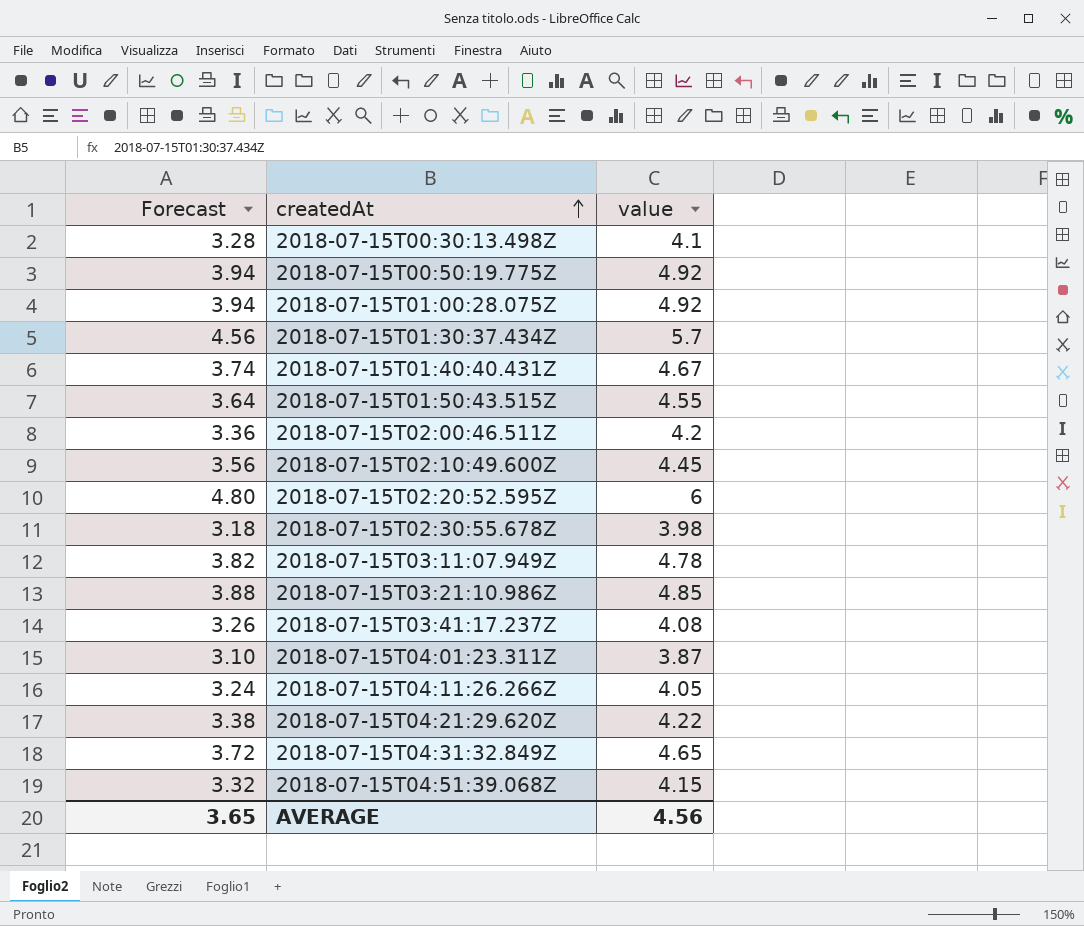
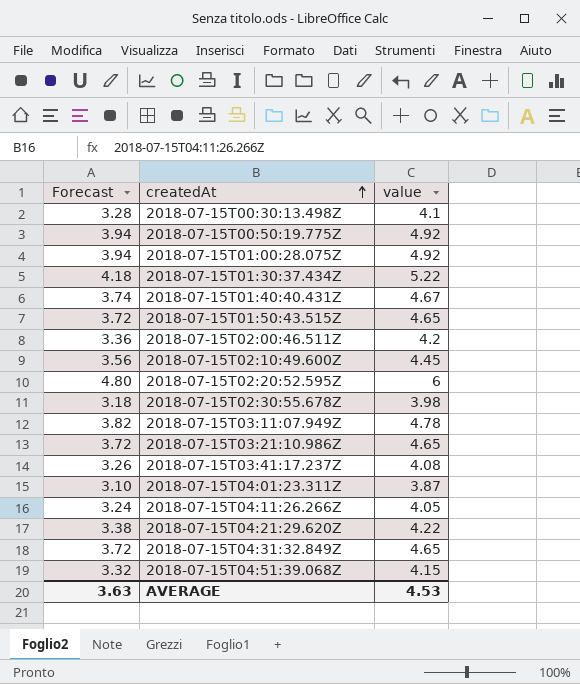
2018-07-15T01:30:37.434Z | Forecast: 4.56 -> 4.18
2018-07-15T01:30:37.434Z | value: 5.7 -> 5.22
2018-07-15T01:50:43.515Z | Forecast: 3.64 -> 3.72
2018-07-15T01:50:43.515Z | value: 4.55 -> 4.65
2018-07-15T03:21:10.986Z | Forecast: 3.88 -> 3.72
2018-07-15T03:21:10.986Z | value: 4.85 -> 4.65
AVERAGE | Forecast: 3.65 -> 3.63
AVERAGE | value: 4.56 -> 4.53

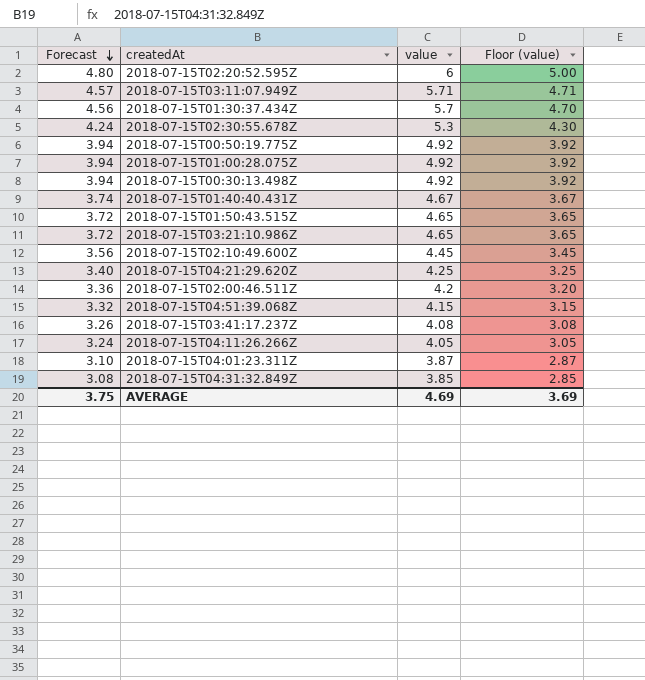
row order: createdAt ascending -> Forecast descending
column Floor (value) | formula: none -> [value] - 1
2018-07-15T03:11:07.949Z | Forecast: 3.82 -> 4.57
2018-07-15T03:11:07.949Z | value: 4.78 -> 5.71
2018-07-15T01:30:37.434Z | Forecast: 4.18 -> 4.56
2018-07-15T01:30:37.434Z | value: 5.22 -> 5.7
2018-07-15T02:30:55.678Z | Forecast: 3.18 -> 4.24
2018-07-15T02:30:55.678Z | value: 3.98 -> 5.3
2018-07-15T00:30:13.498Z | Forecast: 3.28 -> 3.94
2018-07-15T00:30:13.498Z | value: 4.1 -> 4.92
2018-07-15T04:21:29.620Z | Forecast: 3.38 -> 3.40
2018-07-15T04:21:29.620Z | value: 4.22 -> 4.25
2018-07-15T04:31:32.849Z | Forecast: 3.72 -> 3.08
2018-07-15T04:31:32.849Z | value: 4.65 -> 3.85
AVERAGE | Forecast: 3.63 -> 3.75
AVERAGE | value: 4.53 -> 4.69

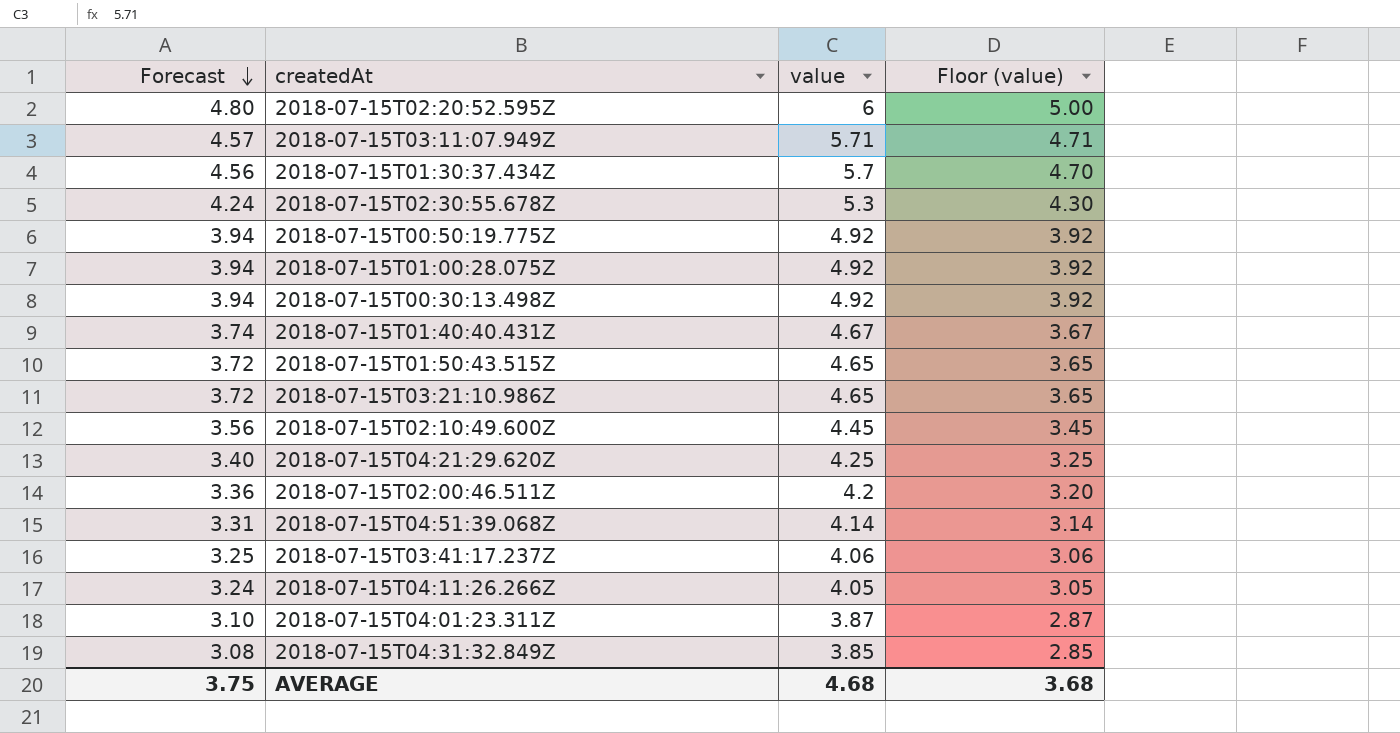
2018-07-15T04:51:39.068Z | Forecast: 3.32 -> 3.31
2018-07-15T04:51:39.068Z | value: 4.15 -> 4.14
2018-07-15T04:51:39.068Z | Floor (value): 3.15 -> 3.14
2018-07-15T03:41:17.237Z | Forecast: 3.26 -> 3.25
2018-07-15T03:41:17.237Z | value: 4.08 -> 4.06
2018-07-15T03:41:17.237Z | Floor (value): 3.08 -> 3.06
AVERAGE | value: 4.69 -> 4.68
AVERAGE | Floor (value): 3.69 -> 3.68

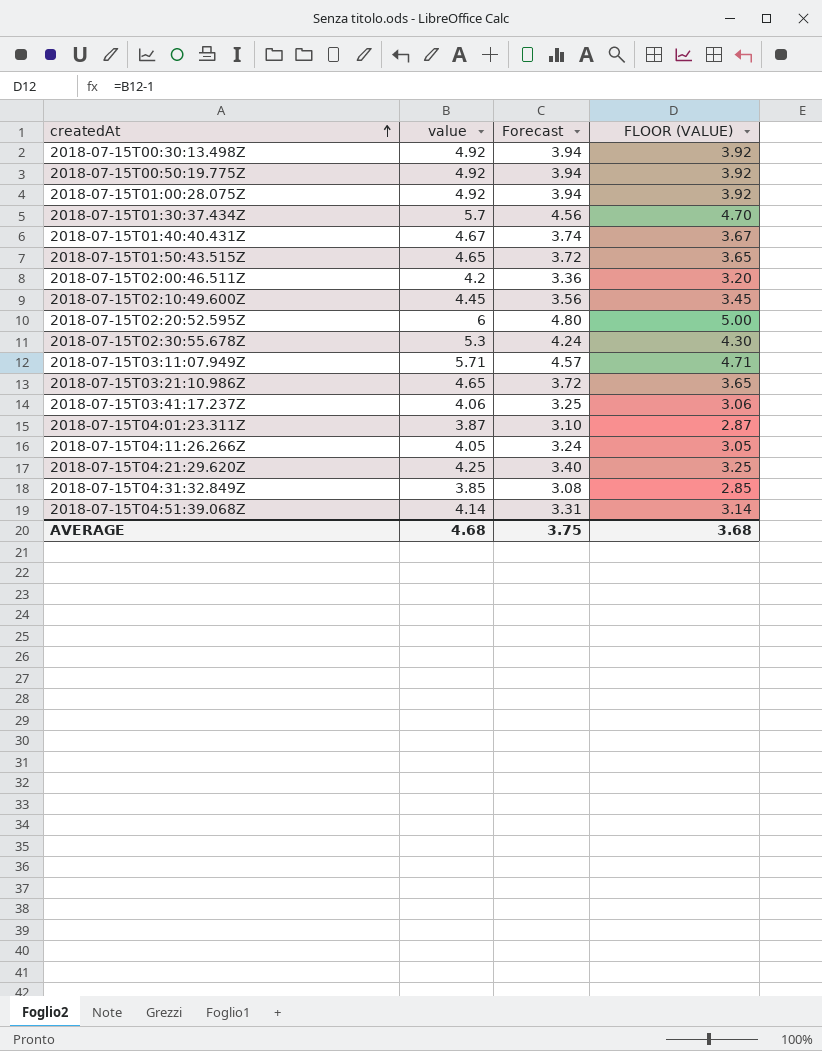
row order: Forecast descending -> createdAt ascending
column Forecast | position: 1 -> 3
column name: Floor (value) -> FLOOR (VALUE)

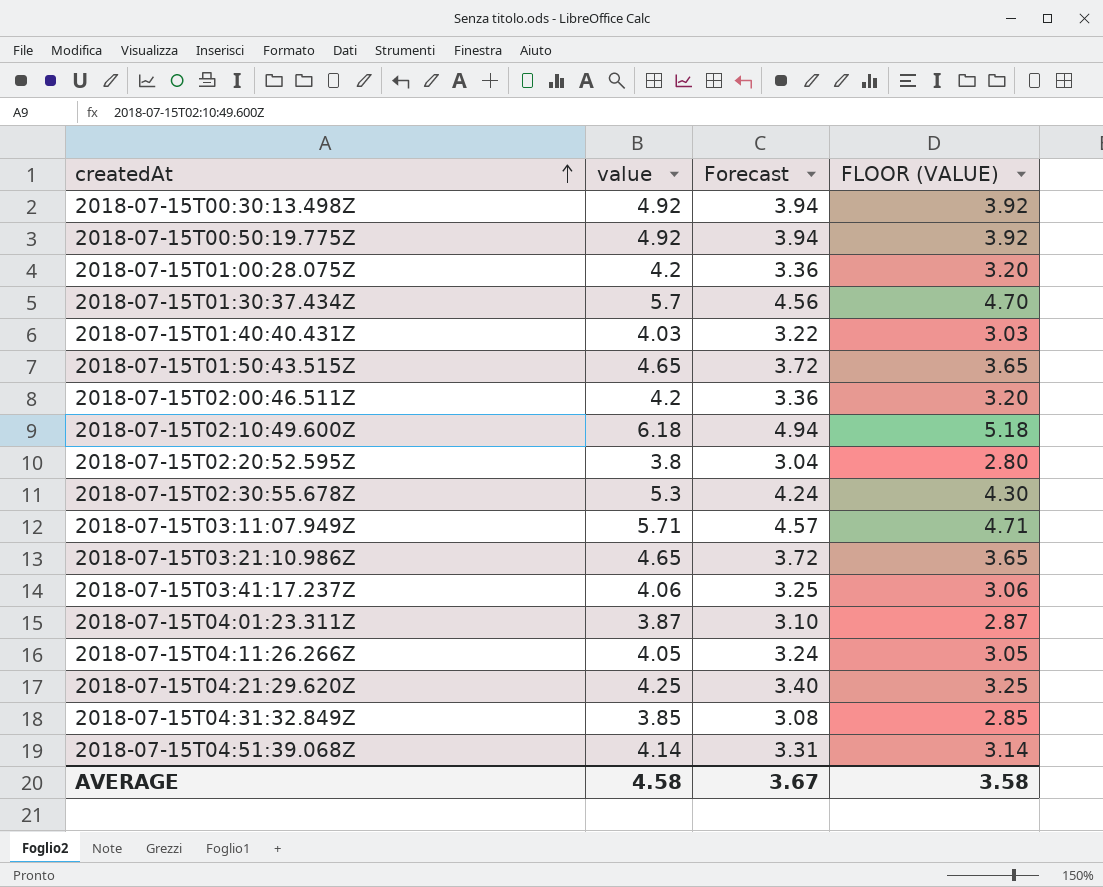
2018-07-15T01:00:28.075Z | value: 4.92 -> 4.2
2018-07-15T01:00:28.075Z | Forecast: 3.94 -> 3.36
2018-07-15T01:00:28.075Z | FLOOR (VALUE): 3.92 -> 3.20
2018-07-15T01:40:40.431Z | value: 4.67 -> 4.03
2018-07-15T01:40:40.431Z | Forecast: 3.74 -> 3.22
2018-07-15T01:40:40.431Z | FLOOR (VALUE): 3.67 -> 3.03
2018-07-15T02:10:49.600Z | value: 4.45 -> 6.18
2018-07-15T02:10:49.600Z | Forecast: 3.56 -> 4.94
2018-07-15T02:10:49.600Z | FLOOR (VALUE): 3.45 -> 5.18
2018-07-15T02:20:52.595Z | value: 6 -> 3.8
2018-07-15T02:20:52.595Z | Forecast: 4.80 -> 3.04
2018-07-15T02:20:52.595Z | FLOOR (VALUE): 5.00 -> 2.80
AVERAGE | value: 4.68 -> 4.58
AVERAGE | Forecast: 3.75 -> 3.67
AVERAGE | FLOOR (VALUE): 3.68 -> 3.58

